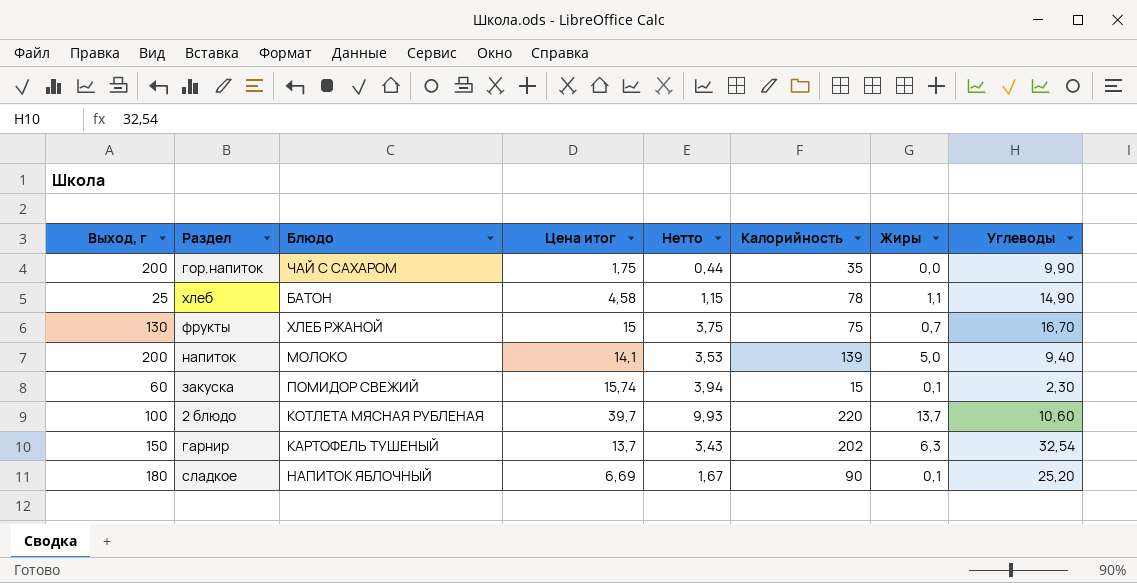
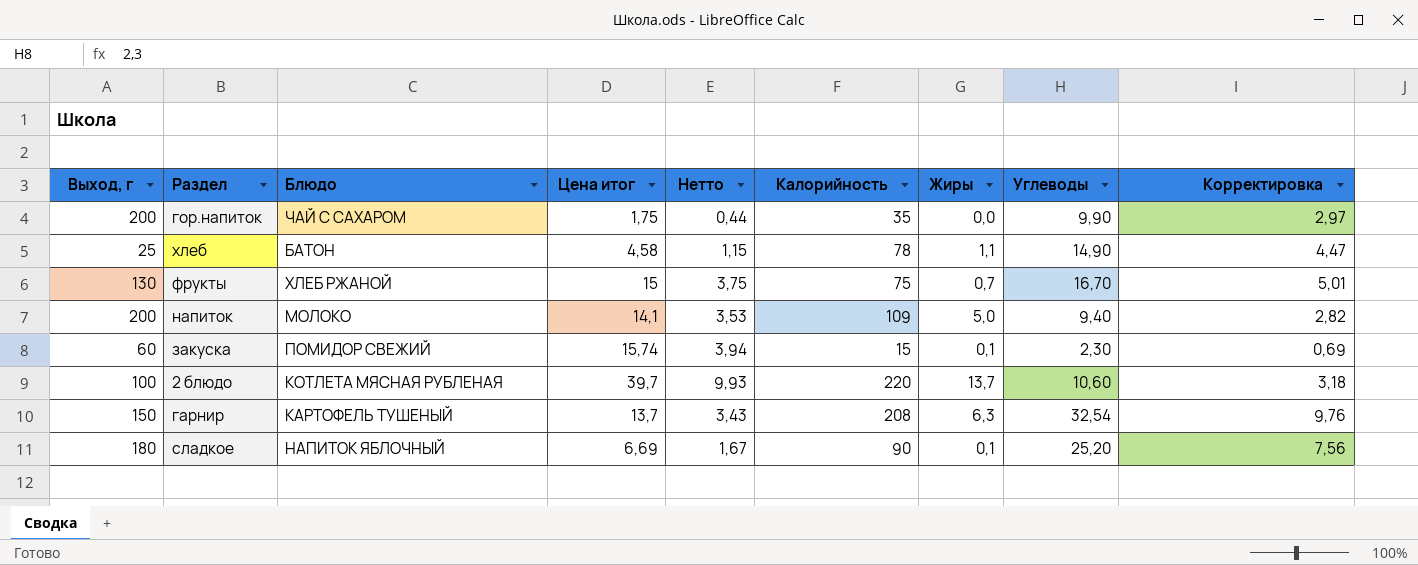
column Корректировка | formula: none -> [Углеводы] * 0,3
напиток | Калорийность: 139 -> 109
гарнир | Калорийность: 202 -> 208

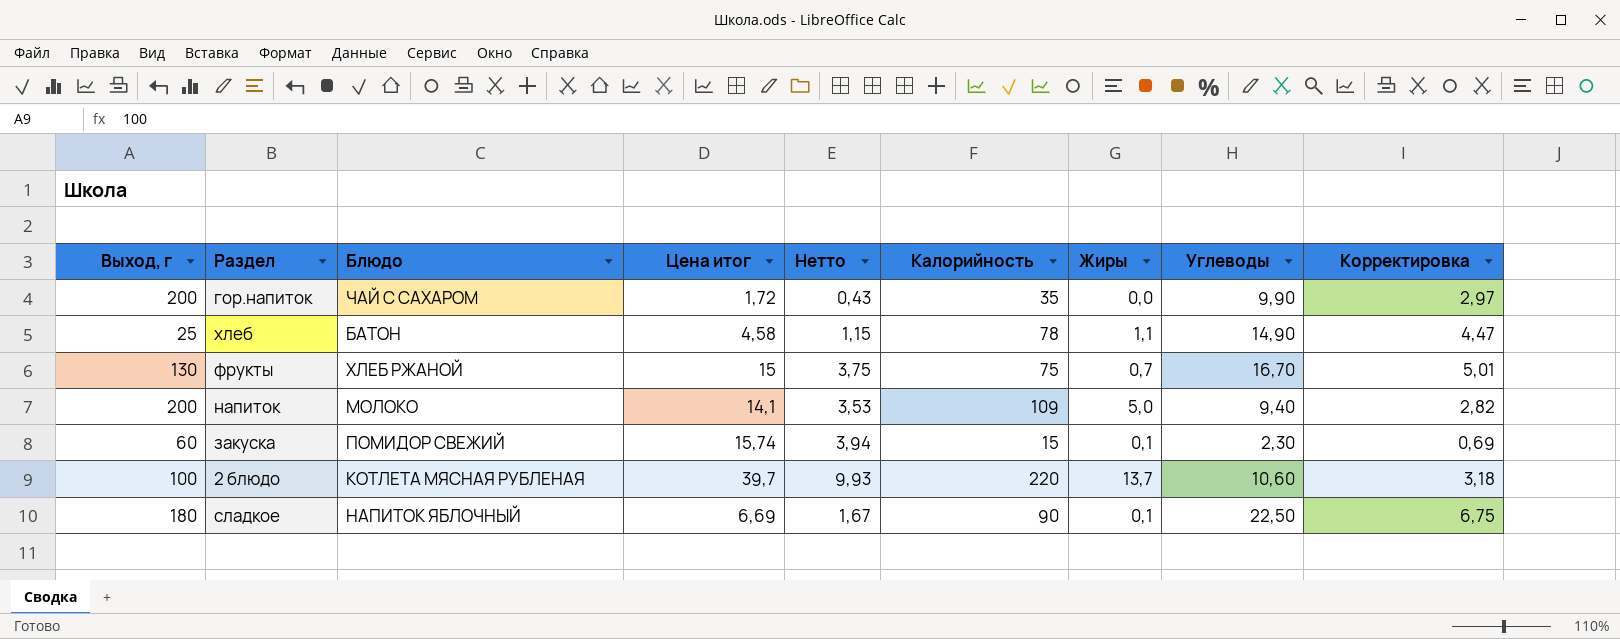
row гарнир: 150 | КАРТОФЕЛЬ ТУШЕНЫЙ | 13,7 | 3,43 | 208 | 6,3 | 32,54 | 9,76 -> none
гор.напиток | Цена итог: 1,75 -> 1,72
гор.напиток | Нетто: 0,44 -> 0,43
сладкое | Углеводы: 25,20 -> 22,50
сладкое | Корректировка: 7,56 -> 6,75

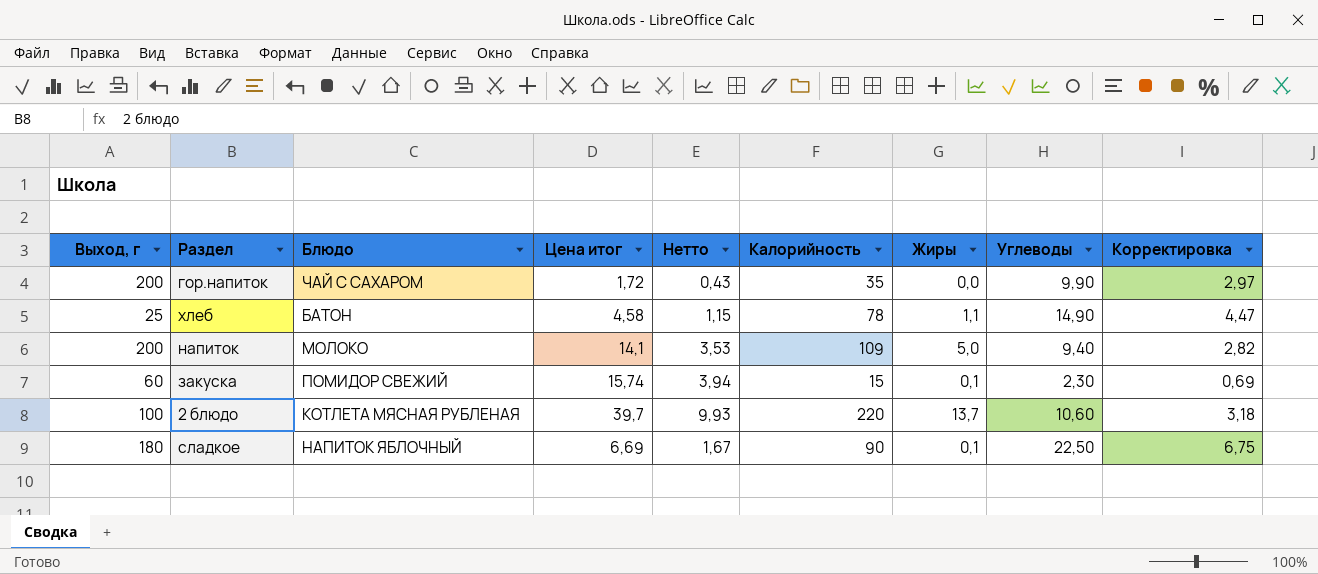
row фрукты: 130 | ХЛЕБ РЖАНОЙ | 15 | 3,75 | 75 | 0,7 | 16,70 | 5,01 -> none

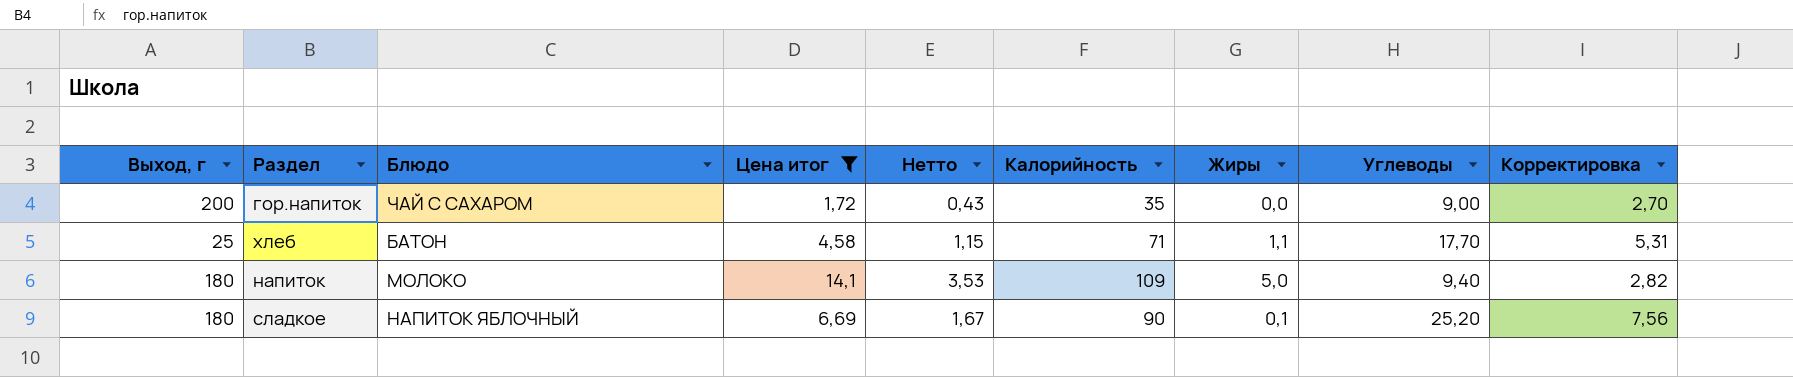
filter: none -> Цена итог <= 14,1
гор.напиток | Углеводы: 9,90 -> 9,00
гор.напиток | Корректировка: 2,97 -> 2,70
хлеб | Калорийность: 78 -> 71
хлеб | Углеводы: 14,90 -> 17,70
хлеб | Корректировка: 4,47 -> 5,31
напиток | Выход, г: 200 -> 180
сладкое | Углеводы: 22,50 -> 25,20
сладкое | Корректировка: 6,75 -> 7,56

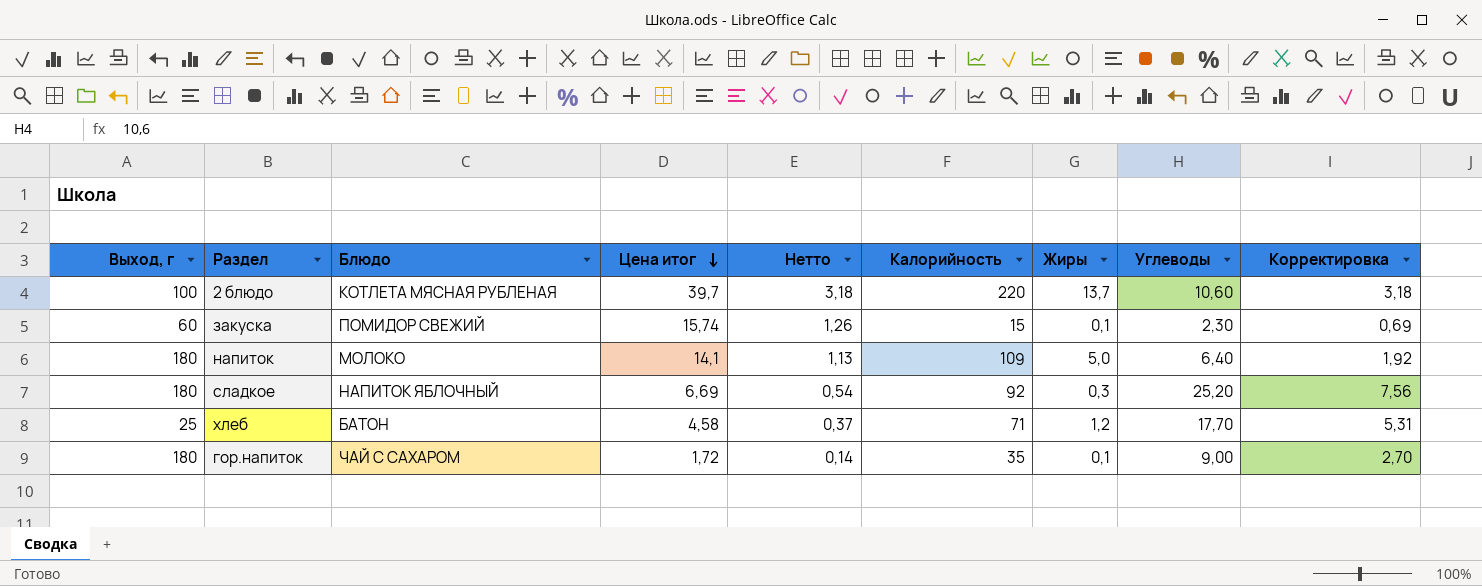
filter: Цена итог <= 14,1 -> none
row order: none -> Цена итог descending
column Нетто | formula: [Цена итог] * 0,25 -> [Цена итог] * 0,08
напиток | Углеводы: 9,40 -> 6,40
напиток | Корректировка: 2,82 -> 1,92
сладкое | Калорийность: 90 -> 92
сладкое | Жиры: 0,1 -> 0,3
хлеб | Жиры: 1,1 -> 1,2
гор.напиток | Выход, г: 200 -> 180
гор.напиток | Жиры: 0,0 -> 0,1

